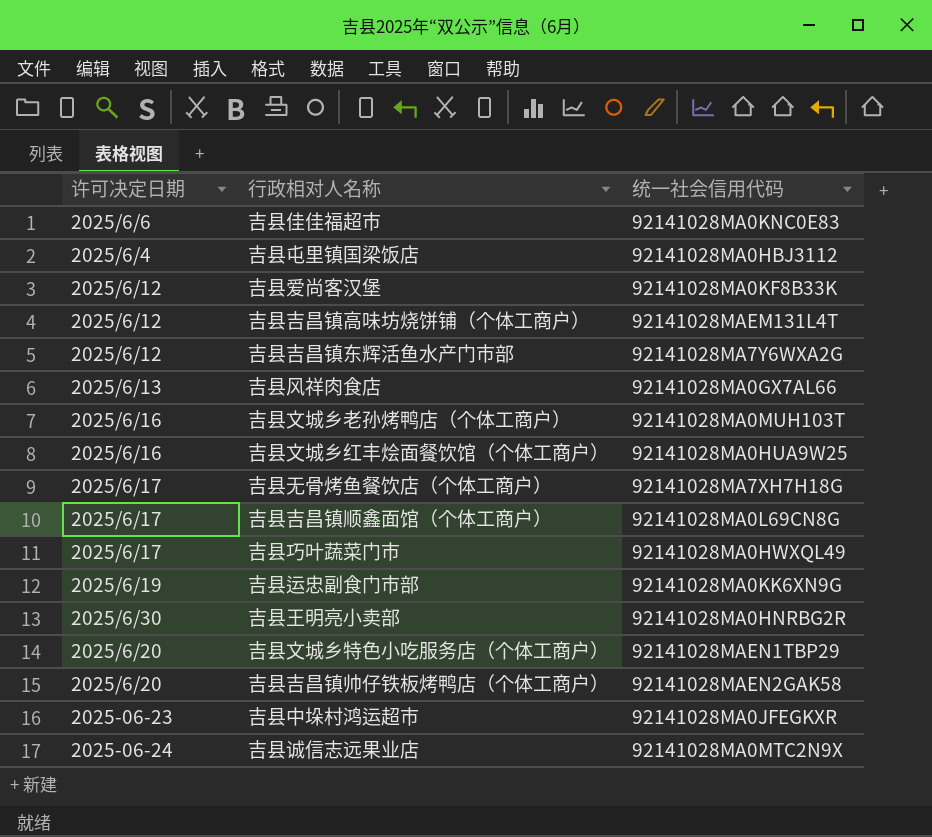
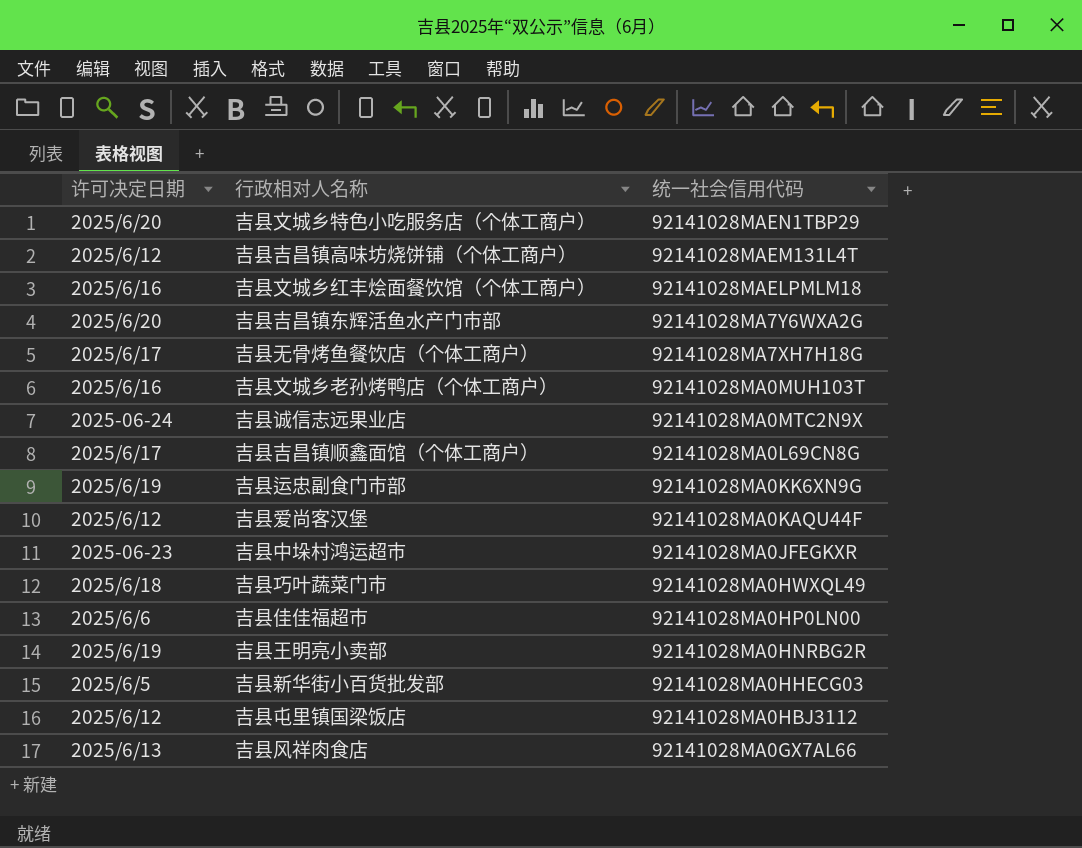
row order: none -> 统一社会信用代码 descending
row 吉县吉昌镇帅仔铁板烤鸭店（个体工商户）: 2025/6/20 | 92141028MAEN2GAK58 -> none
吉县文城乡红丰烩面餐饮馆（个体工商户） | 统一社会信用代码: 92141028MA0HUA9W25 -> 92141028MAELPMLM18
吉县吉昌镇东辉活鱼水产门市部 | 许可决定日期: 2025/6/12 -> 2025/6/20
吉县爱尚客汉堡 | 统一社会信用代码: 92141028MA0KF8B33K -> 92141028MA0KAQU44F
吉县巧叶蔬菜门市 | 许可决定日期: 2025/6/17 -> 2025/6/18
吉县佳佳福超市 | 统一社会信用代码: 92141028MA0KNC0E83 -> 92141028MA0HP0LN00
吉县王明亮小卖部 | 许可决定日期: 2025/6/30 -> 2025/6/19
row 吉县新华街小百货批发部: none -> 2025/6/5 | 92141028MA0HHECG03
吉县屯里镇国梁饭店 | 许可决定日期: 2025/6/4 -> 2025/6/12

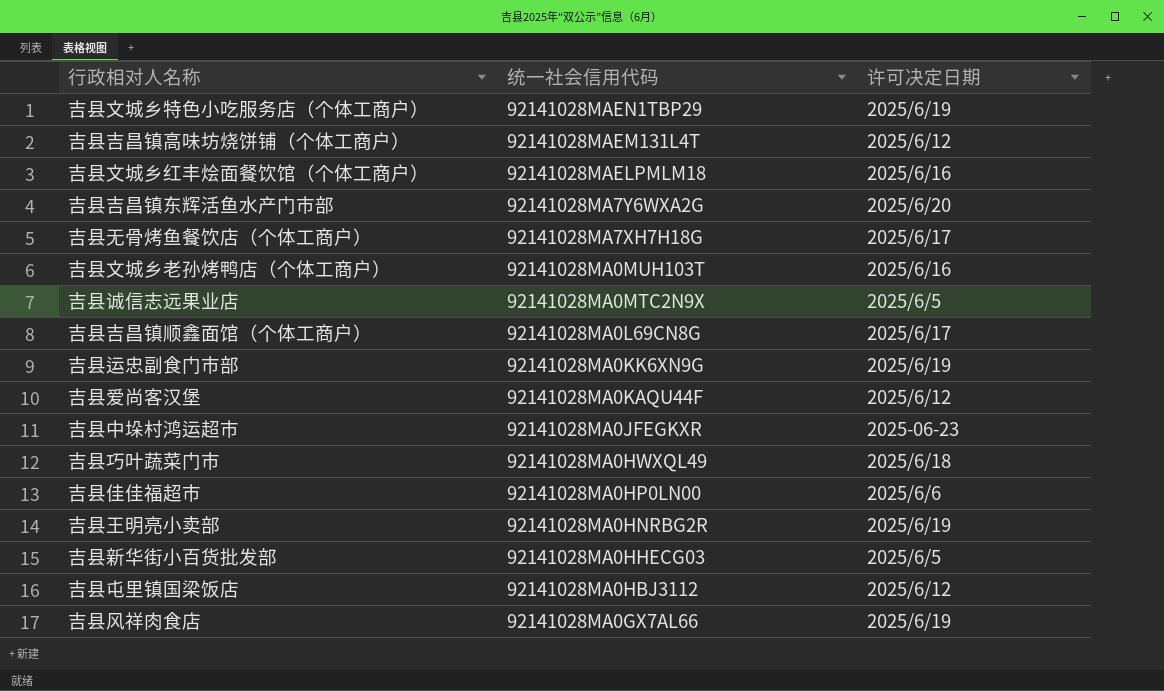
column 许可决定日期 | position: 1 -> 3
吉县文城乡特色小吃服务店（个体工商户） | 许可决定日期: 2025/6/20 -> 2025/6/19
吉县诚信志远果业店 | 许可决定日期: 2025-06-24 -> 2025/6/5
吉县风祥肉食店 | 许可决定日期: 2025/6/13 -> 2025/6/19

